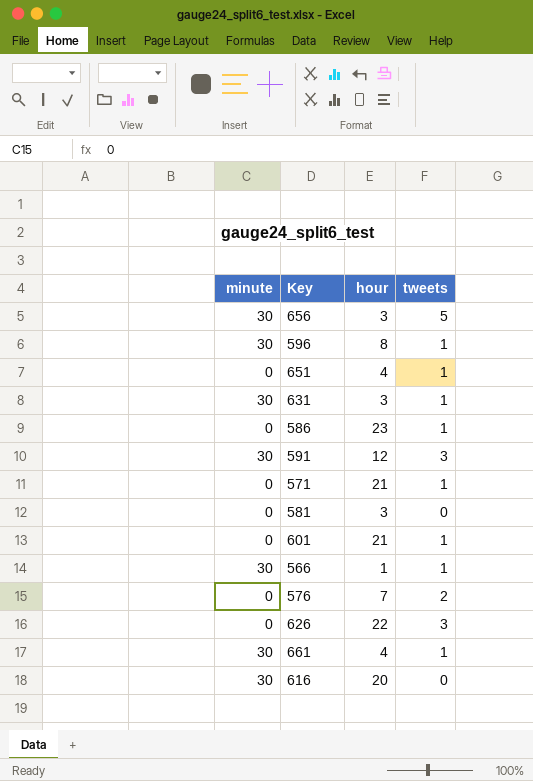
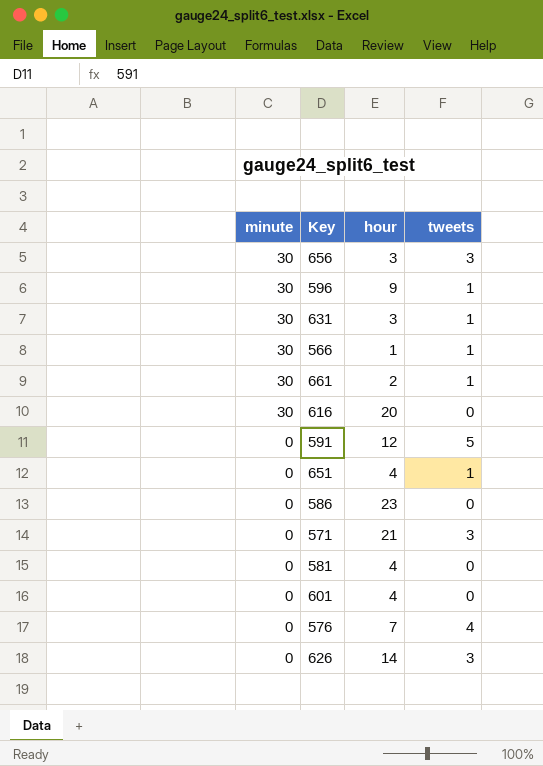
row order: none -> minute descending
656 | tweets: 5 -> 3
596 | hour: 8 -> 9
661 | hour: 4 -> 2
591 | minute: 30 -> 0
591 | tweets: 3 -> 5
586 | tweets: 1 -> 0
571 | tweets: 1 -> 3
581 | hour: 3 -> 4
601 | hour: 21 -> 4
601 | tweets: 1 -> 0
576 | tweets: 2 -> 4
626 | hour: 22 -> 14

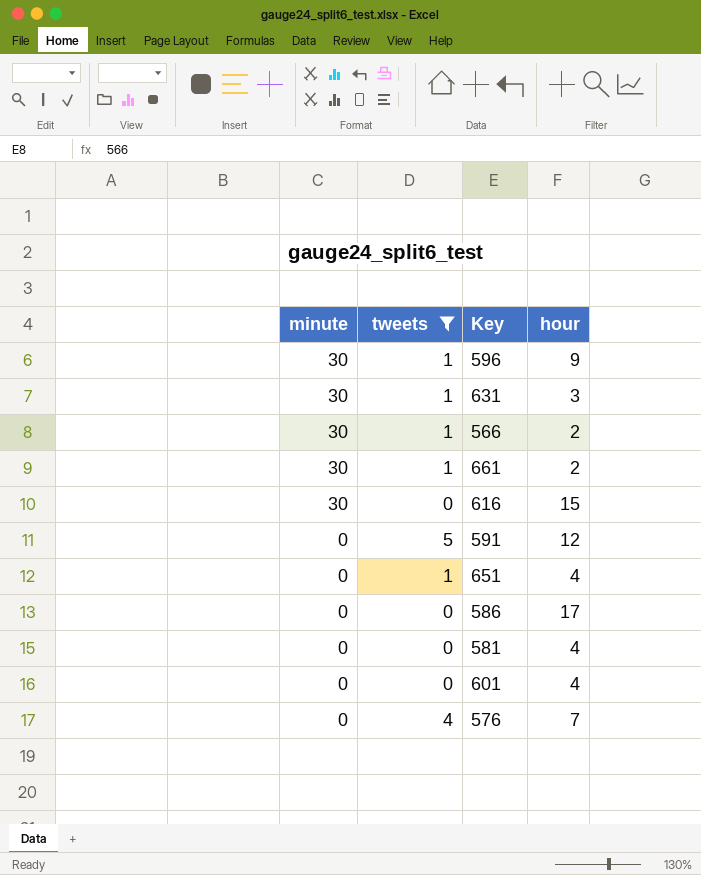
filter: none -> tweets != 3
column tweets | position: 4 -> 2
566 | hour: 1 -> 2
616 | hour: 20 -> 15
586 | hour: 23 -> 17

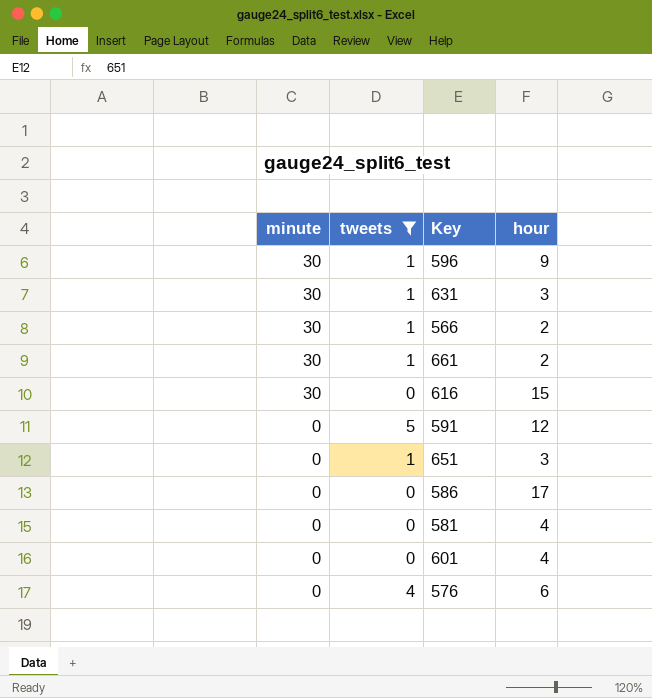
651 | hour: 4 -> 3
576 | hour: 7 -> 6

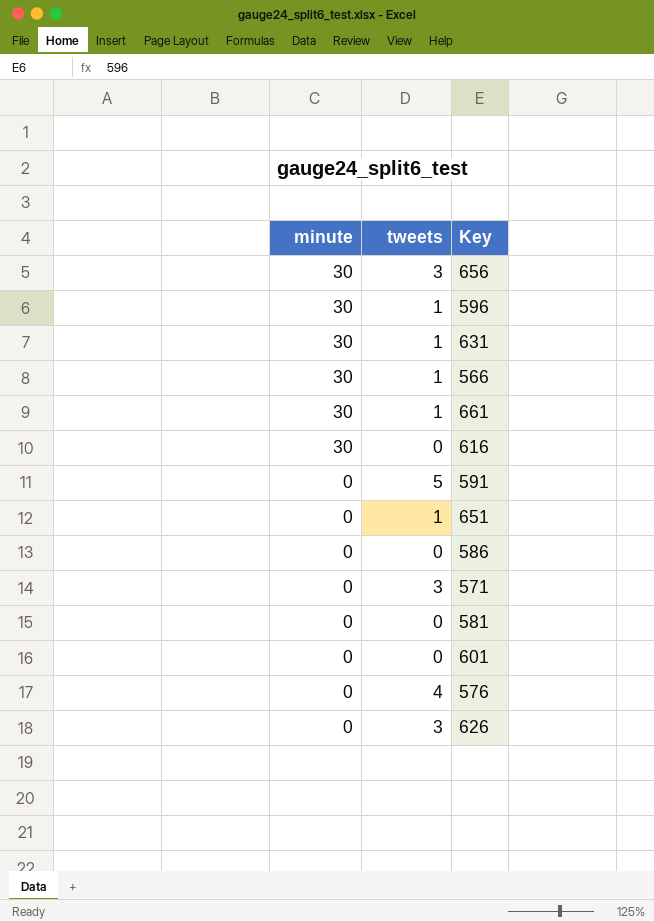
filter: tweets != 3 -> none
column hour | position: 4 -> none

